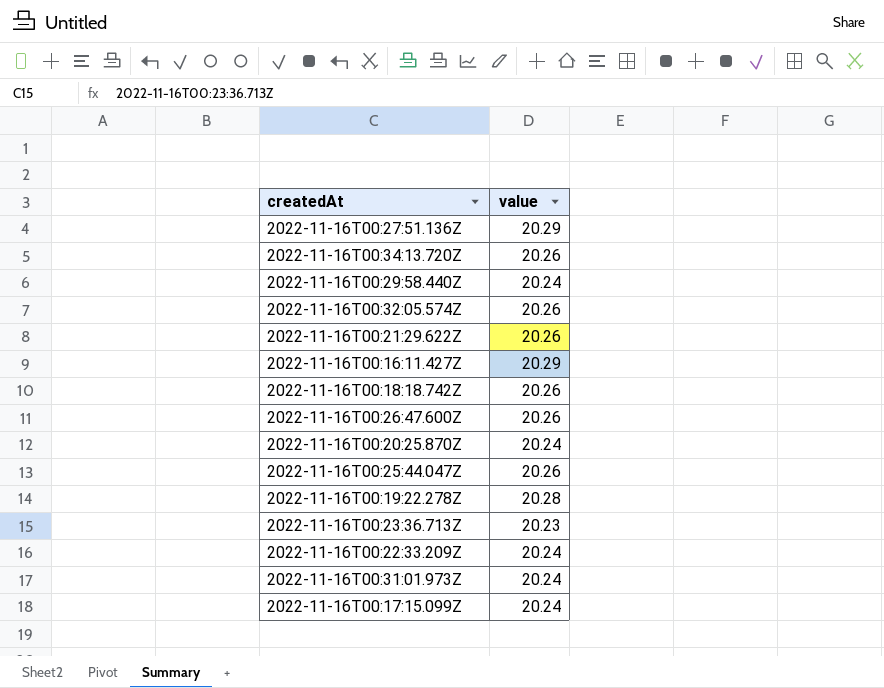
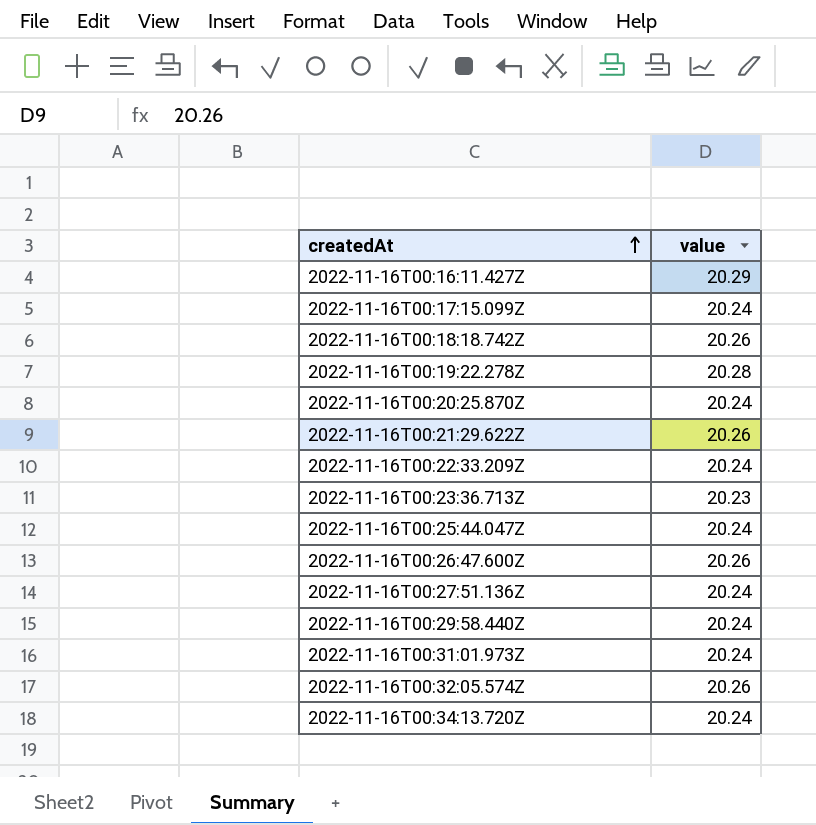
row order: none -> createdAt ascending
2022-11-16T00:25:44.047Z | value: 20.26 -> 20.24
2022-11-16T00:27:51.136Z | value: 20.29 -> 20.24
2022-11-16T00:34:13.720Z | value: 20.26 -> 20.24

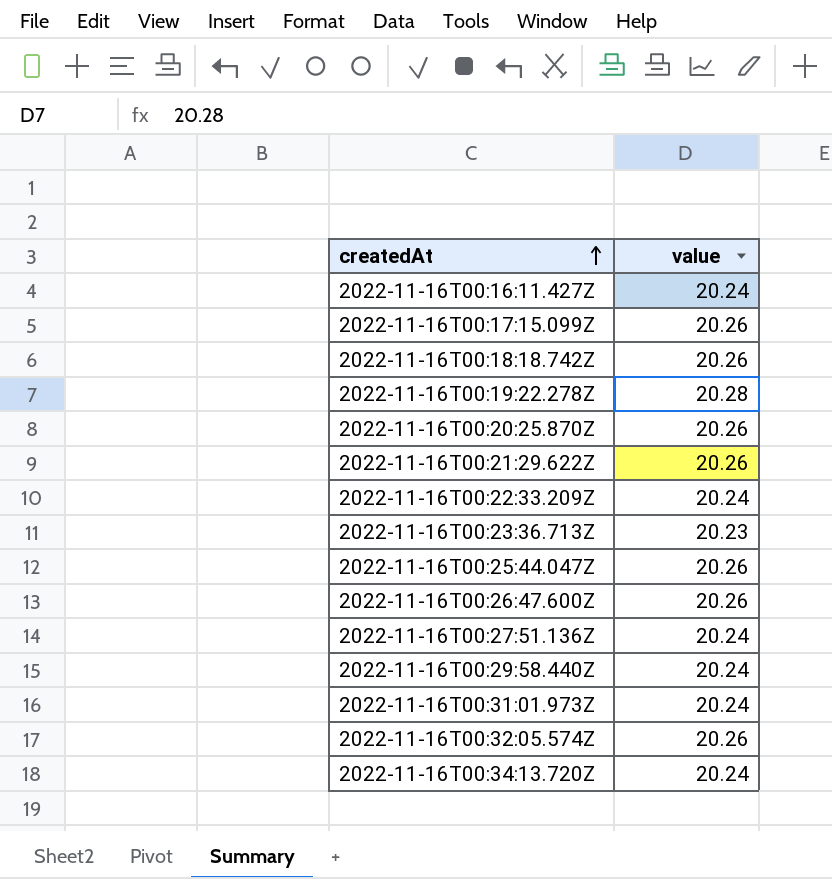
2022-11-16T00:16:11.427Z | value: 20.29 -> 20.24
2022-11-16T00:17:15.099Z | value: 20.24 -> 20.26
2022-11-16T00:20:25.870Z | value: 20.24 -> 20.26
2022-11-16T00:25:44.047Z | value: 20.24 -> 20.26

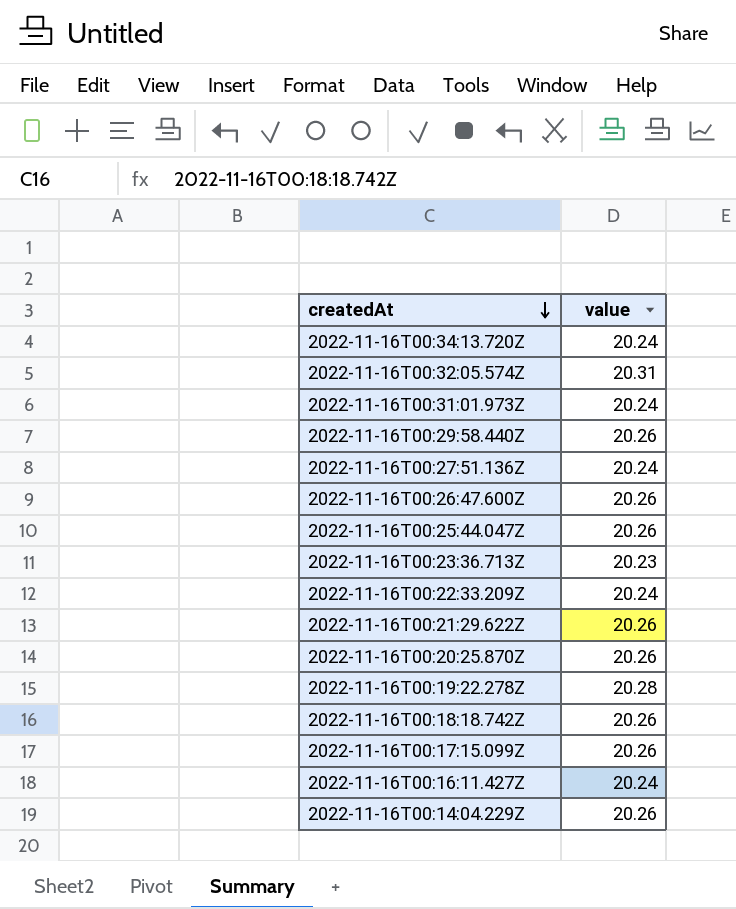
row order: createdAt ascending -> createdAt descending
2022-11-16T00:32:05.574Z | value: 20.26 -> 20.31
2022-11-16T00:29:58.440Z | value: 20.24 -> 20.26
row 2022-11-16T00:14:04.229Z: none -> 20.26

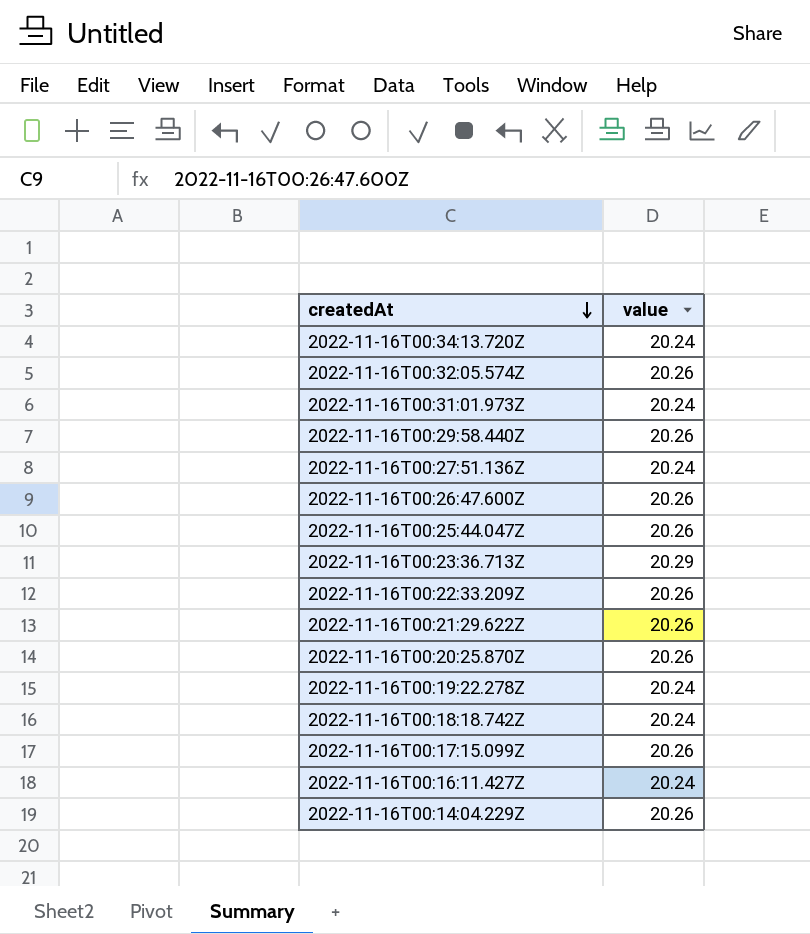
2022-11-16T00:32:05.574Z | value: 20.31 -> 20.26
2022-11-16T00:23:36.713Z | value: 20.23 -> 20.29
2022-11-16T00:22:33.209Z | value: 20.24 -> 20.26
2022-11-16T00:19:22.278Z | value: 20.28 -> 20.24
2022-11-16T00:18:18.742Z | value: 20.26 -> 20.24

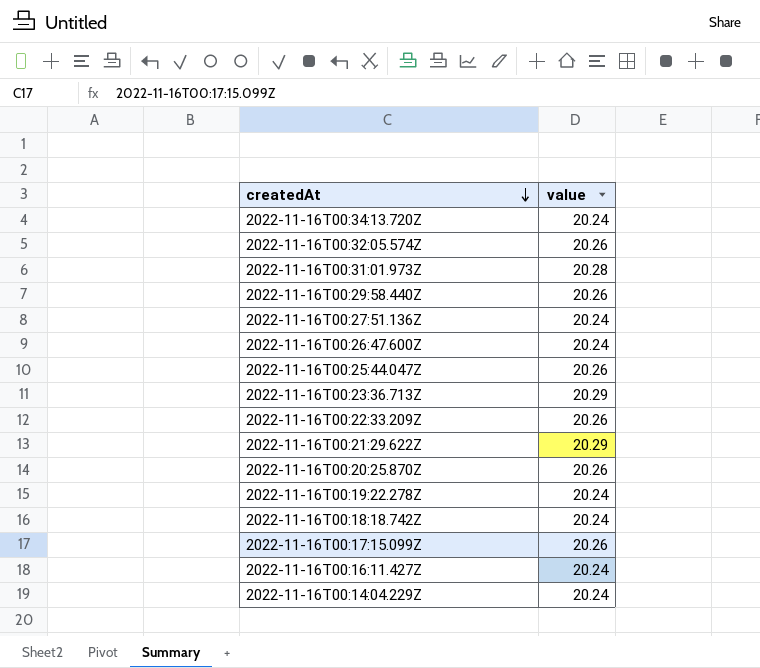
2022-11-16T00:31:01.973Z | value: 20.24 -> 20.28
2022-11-16T00:26:47.600Z | value: 20.26 -> 20.24
2022-11-16T00:21:29.622Z | value: 20.26 -> 20.29
2022-11-16T00:14:04.229Z | value: 20.26 -> 20.24

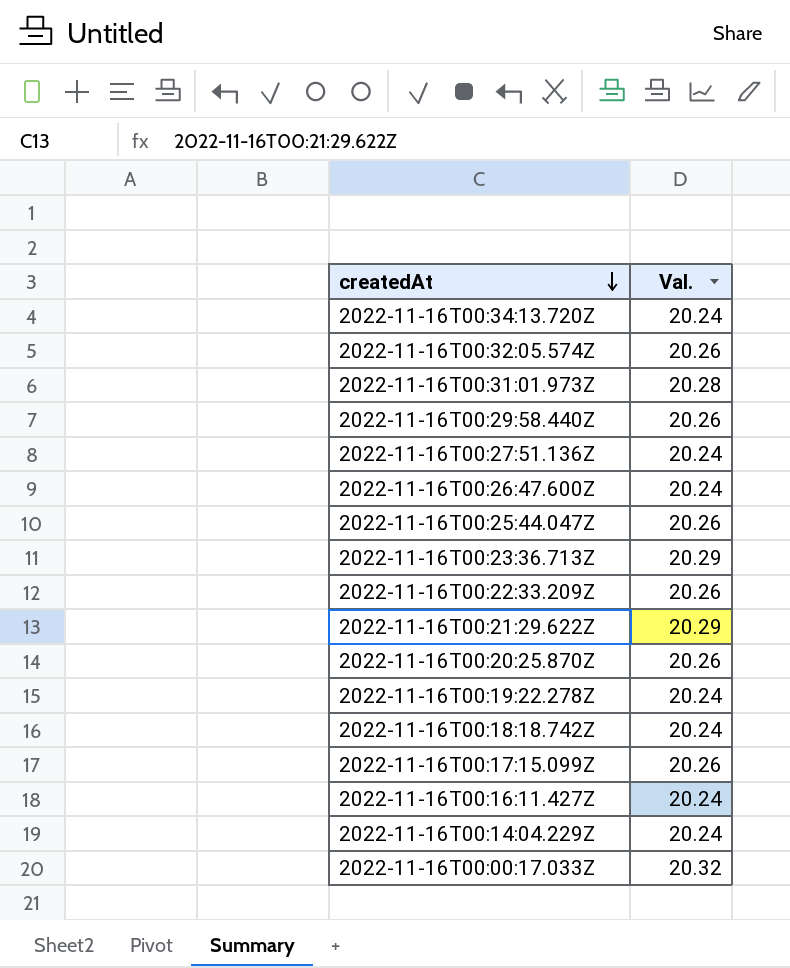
column name: value -> Val.
row 2022-11-16T00:00:17.033Z: none -> 20.32

